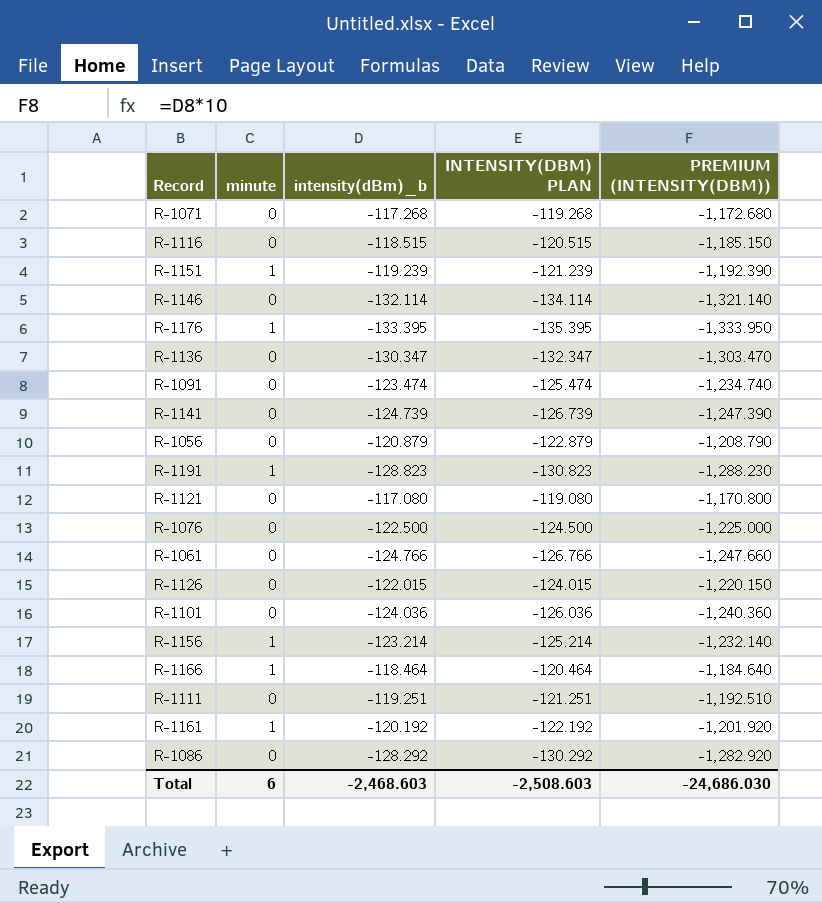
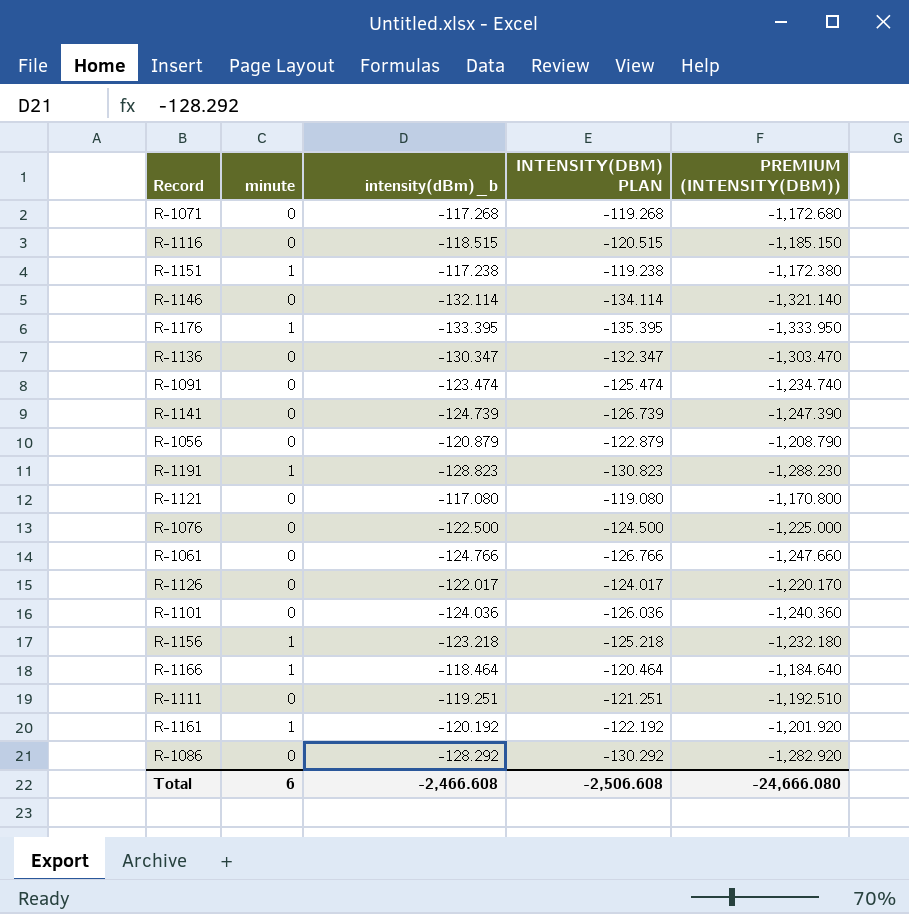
R-1151 | intensity(dBm)_b: -119.239 -> -117.238
R-1151 | INTENSITY(DBM) PLAN: -121.239 -> -119.238
R-1151 | PREMIUM (INTENSITY(DBM)): -1,192.390 -> -1,172.380
R-1126 | intensity(dBm)_b: -122.015 -> -122.017
R-1126 | INTENSITY(DBM) PLAN: -124.015 -> -124.017
R-1126 | PREMIUM (INTENSITY(DBM)): -1,220.150 -> -1,220.170
R-1156 | intensity(dBm)_b: -123.214 -> -123.218
R-1156 | INTENSITY(DBM) PLAN: -125.214 -> -125.218
R-1156 | PREMIUM (INTENSITY(DBM)): -1,232.140 -> -1,232.180
Total | intensity(dBm)_b: -2,468.603 -> -2,466.608
Total | INTENSITY(DBM) PLAN: -2,508.603 -> -2,506.608
Total | PREMIUM (INTENSITY(DBM)): -24,686.030 -> -24,666.080

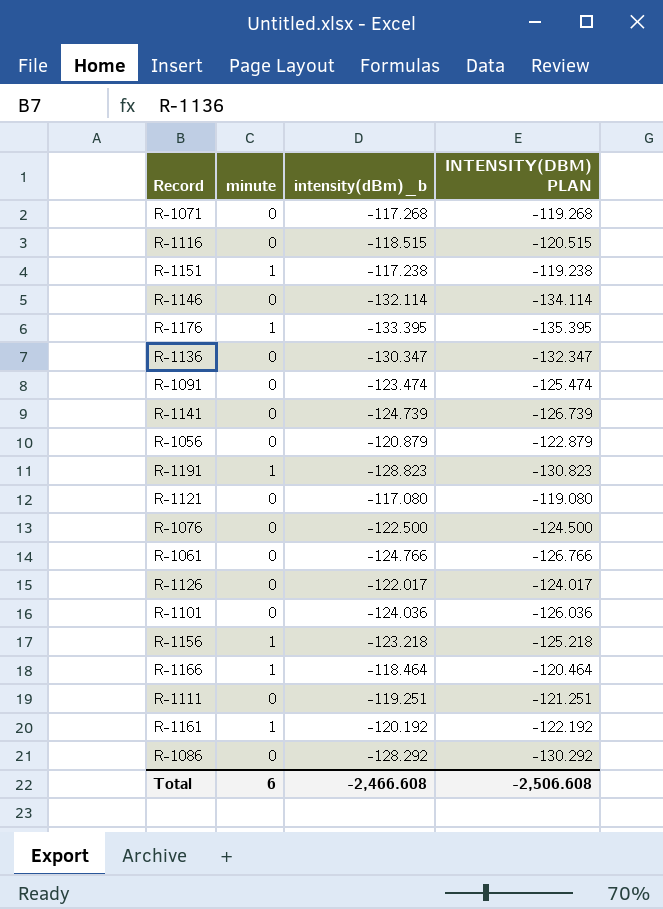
column PREMIUM (INTENSITY(DBM)) | formula: [intensity(dBm)_b] * 10 -> none

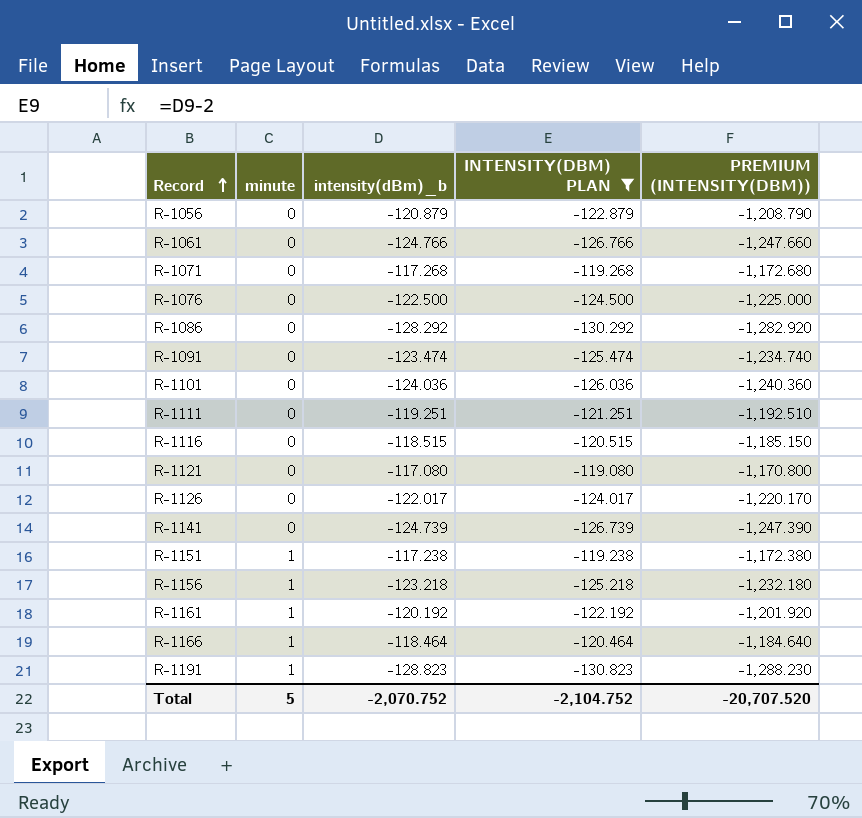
filter: none -> INTENSITY(DBM) PLAN >= -130.823
row order: none -> Record ascending
column PREMIUM (INTENSITY(DBM)) | formula: none -> [intensity(dBm)_b] * 10
Total | minute: 6 -> 5
Total | intensity(dBm)_b: -2,466.608 -> -2,070.752
Total | INTENSITY(DBM) PLAN: -2,506.608 -> -2,104.752

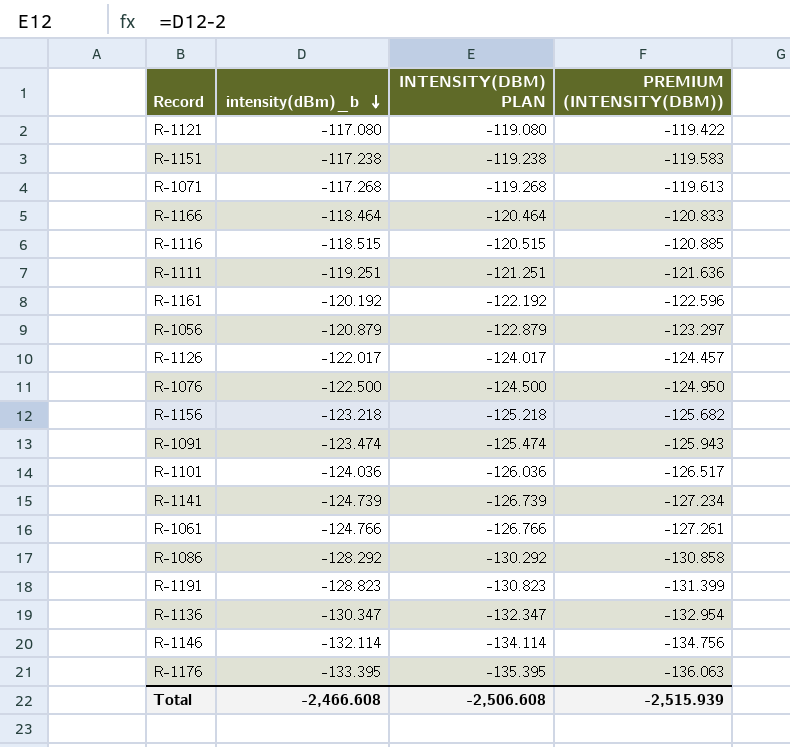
filter: INTENSITY(DBM) PLAN >= -130.823 -> none
row order: Record ascending -> intensity(dBm)_b descending
column minute | position: 2 -> none
column PREMIUM (INTENSITY(DBM)) | formula: [intensity(dBm)_b] * 10 -> [intensity(dBm)_b] * 1.02
Total | intensity(dBm)_b: -2,070.752 -> -2,466.608
Total | INTENSITY(DBM) PLAN: -2,104.752 -> -2,506.608
Total | PREMIUM (INTENSITY(DBM)): -20,707.520 -> -2,515.939

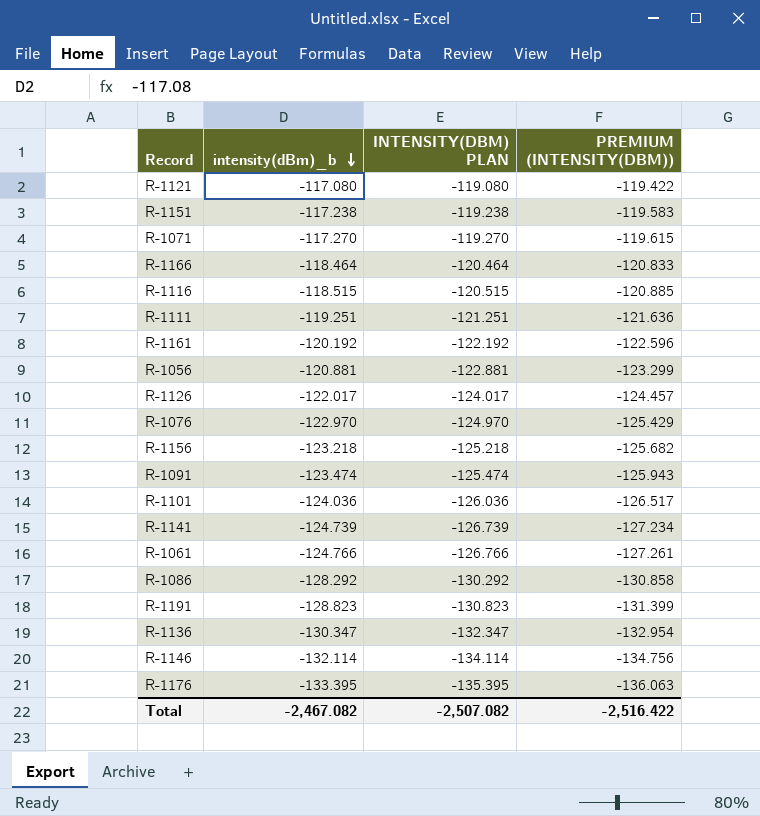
R-1071 | intensity(dBm)_b: -117.268 -> -117.270
R-1071 | INTENSITY(DBM) PLAN: -119.268 -> -119.270
R-1071 | PREMIUM (INTENSITY(DBM)): -119.613 -> -119.615
R-1056 | intensity(dBm)_b: -120.879 -> -120.881
R-1056 | INTENSITY(DBM) PLAN: -122.879 -> -122.881
R-1056 | PREMIUM (INTENSITY(DBM)): -123.297 -> -123.299
R-1076 | intensity(dBm)_b: -122.500 -> -122.970
R-1076 | INTENSITY(DBM) PLAN: -124.500 -> -124.970
R-1076 | PREMIUM (INTENSITY(DBM)): -124.950 -> -125.429
Total | intensity(dBm)_b: -2,466.608 -> -2,467.082
Total | INTENSITY(DBM) PLAN: -2,506.608 -> -2,507.082
Total | PREMIUM (INTENSITY(DBM)): -2,515.939 -> -2,516.422

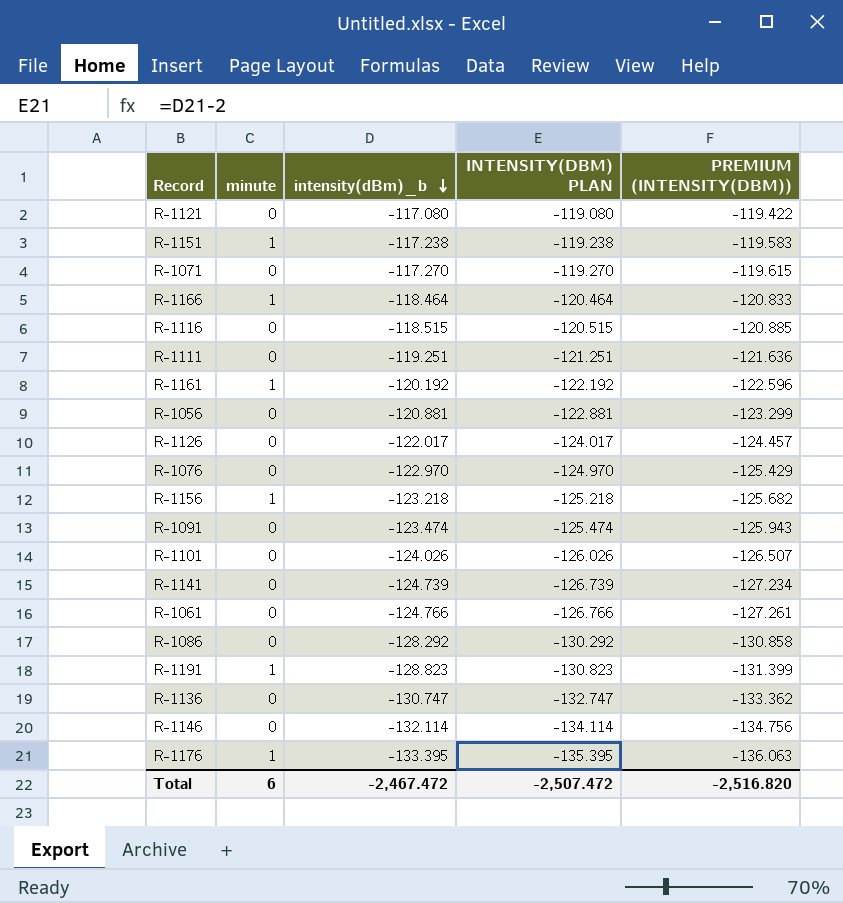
column minute | position: none -> 2
R-1101 | intensity(dBm)_b: -124.036 -> -124.026
R-1101 | INTENSITY(DBM) PLAN: -126.036 -> -126.026
R-1101 | PREMIUM (INTENSITY(DBM)): -126.517 -> -126.507
R-1136 | intensity(dBm)_b: -130.347 -> -130.747
R-1136 | INTENSITY(DBM) PLAN: -132.347 -> -132.747
R-1136 | PREMIUM (INTENSITY(DBM)): -132.954 -> -133.362
Total | intensity(dBm)_b: -2,467.082 -> -2,467.472
Total | INTENSITY(DBM) PLAN: -2,507.082 -> -2,507.472
Total | PREMIUM (INTENSITY(DBM)): -2,516.422 -> -2,516.820

